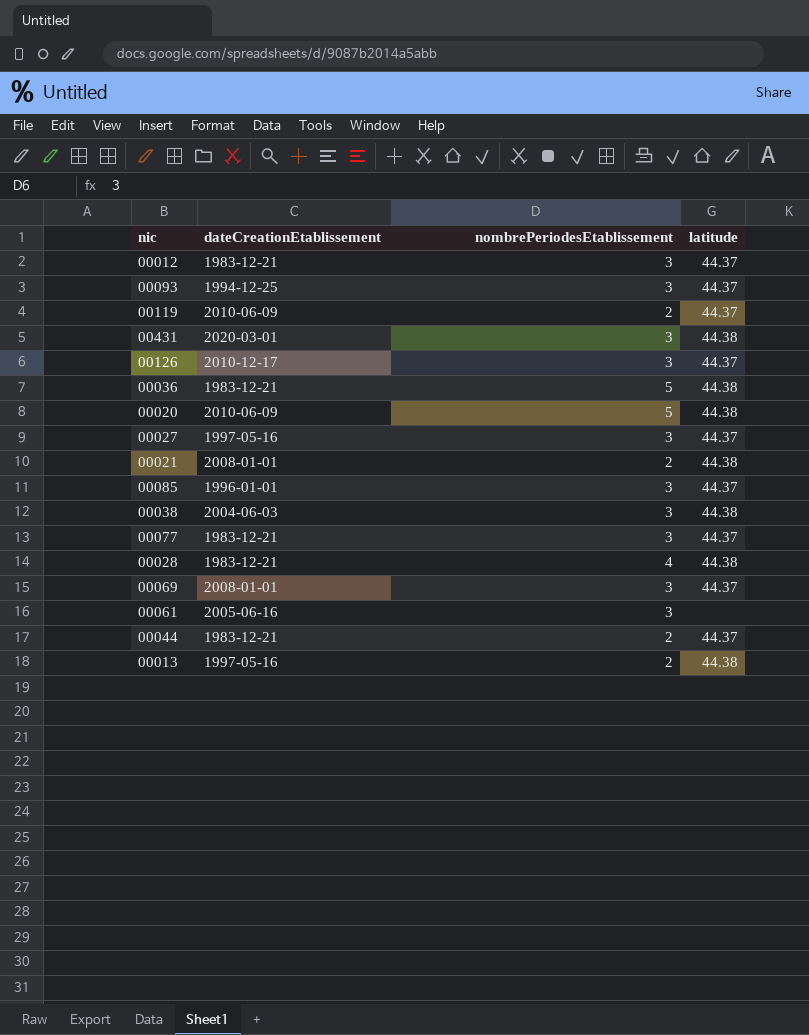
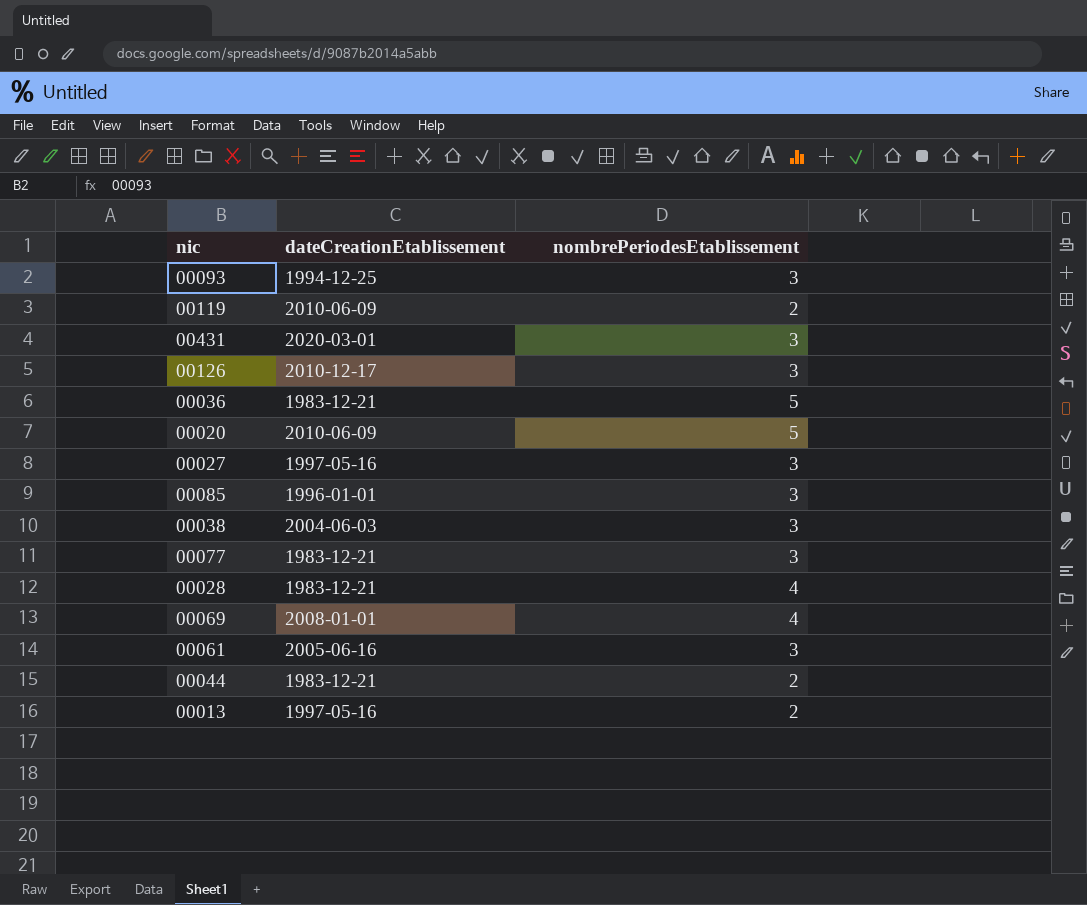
column latitude | position: 4 -> none
row 00012: 1983-12-21 | 3 | 44.37 -> none
row 00021: 2008-01-01 | 2 | 44.38 -> none
00069 | nombrePeriodesEtablissement: 3 -> 4

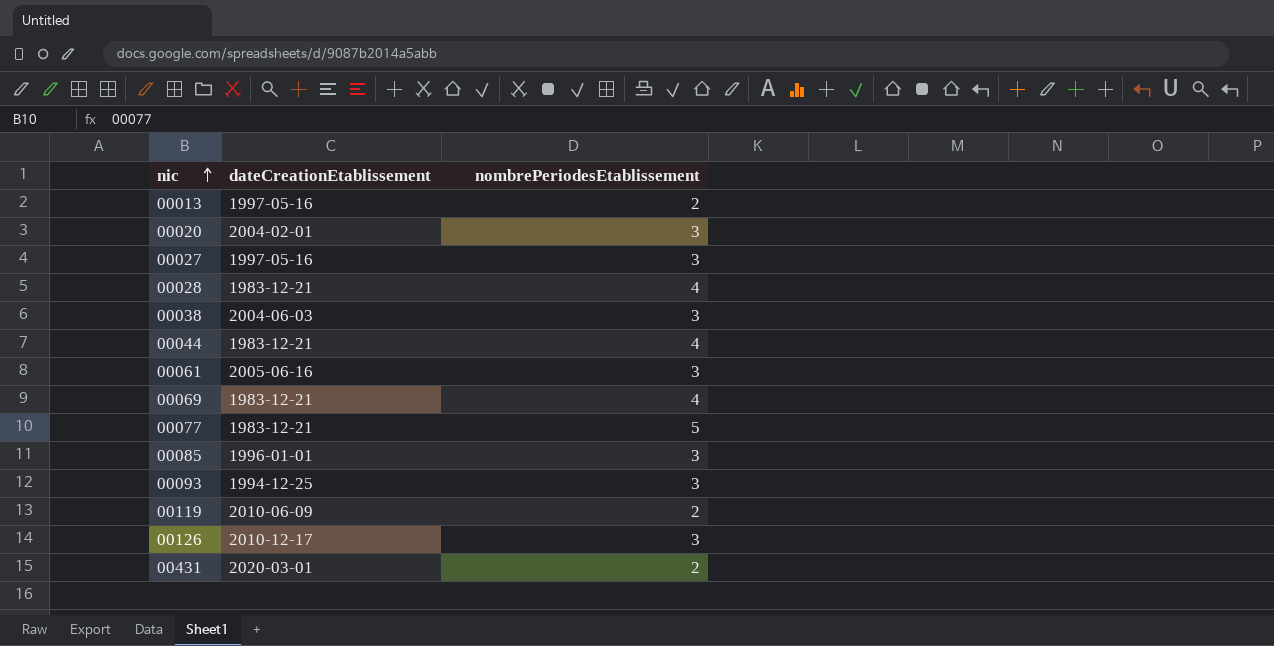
row order: none -> nic ascending
row 00036: 1983-12-21 | 5 -> none
00020 | dateCreationEtablissement: 2010-06-09 -> 2004-02-01
00020 | nombrePeriodesEtablissement: 5 -> 3
00044 | nombrePeriodesEtablissement: 2 -> 4
00069 | dateCreationEtablissement: 2008-01-01 -> 1983-12-21
00077 | nombrePeriodesEtablissement: 3 -> 5
00431 | nombrePeriodesEtablissement: 3 -> 2

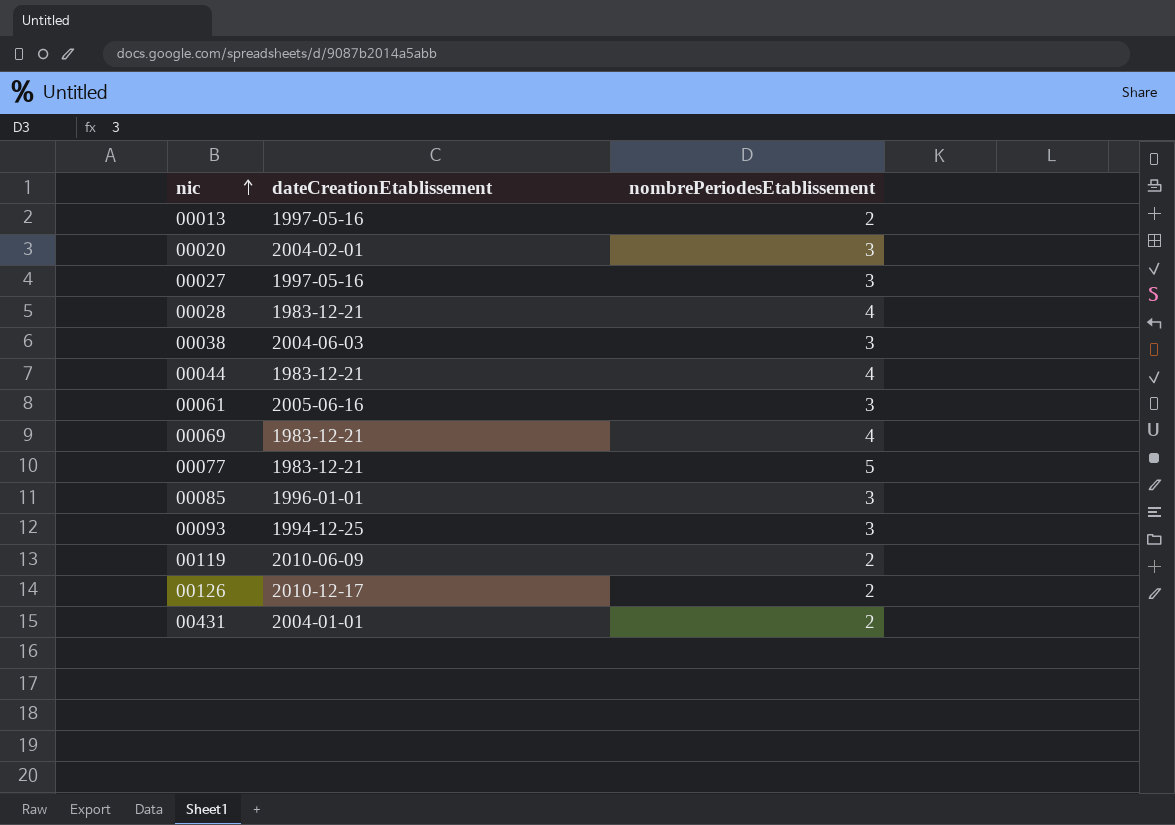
00126 | nombrePeriodesEtablissement: 3 -> 2
00431 | dateCreationEtablissement: 2020-03-01 -> 2004-01-01

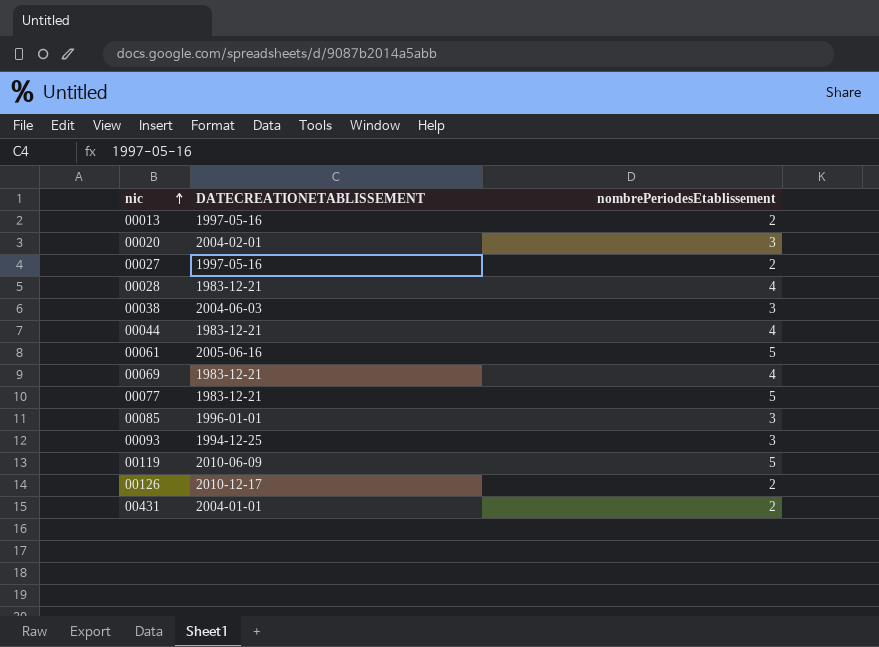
column name: dateCreationEtablissement -> DATECREATIONETABLISSEMENT
00027 | nombrePeriodesEtablissement: 3 -> 2
00061 | nombrePeriodesEtablissement: 3 -> 5
00119 | nombrePeriodesEtablissement: 2 -> 5

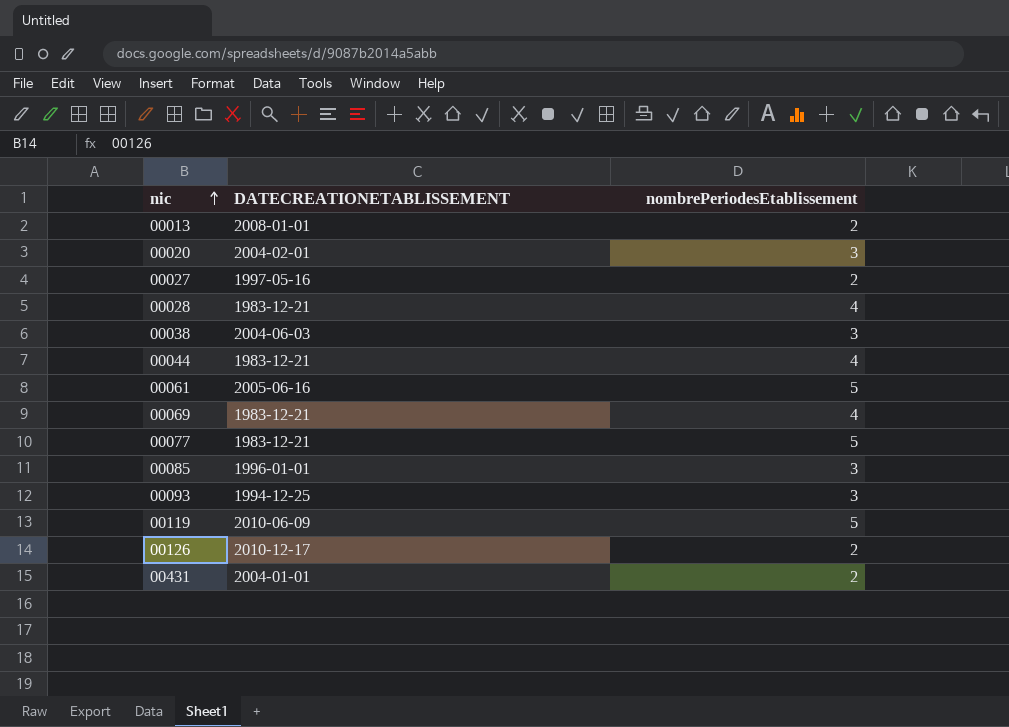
00013 | DATECREATIONETABLISSEMENT: 1997-05-16 -> 2008-01-01

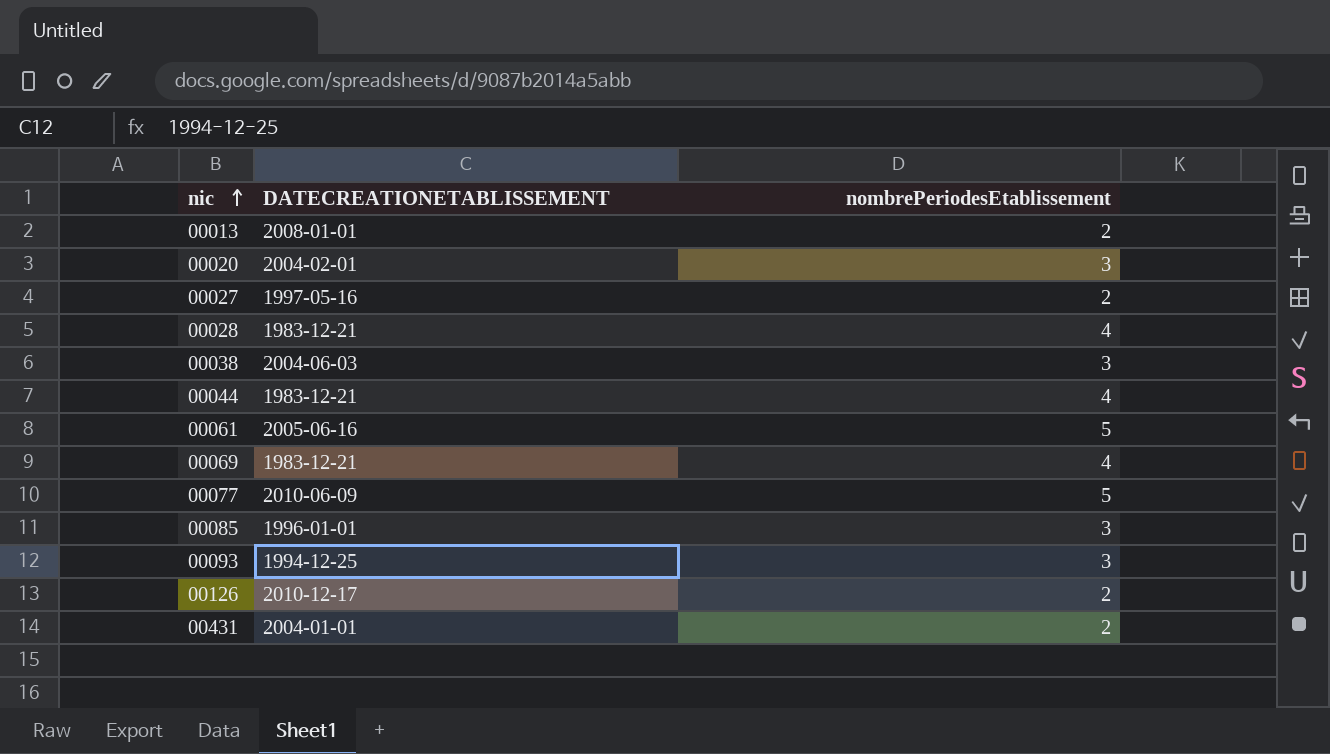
row 00119: 2010-06-09 | 5 -> none
00077 | DATECREATIONETABLISSEMENT: 1983-12-21 -> 2010-06-09

